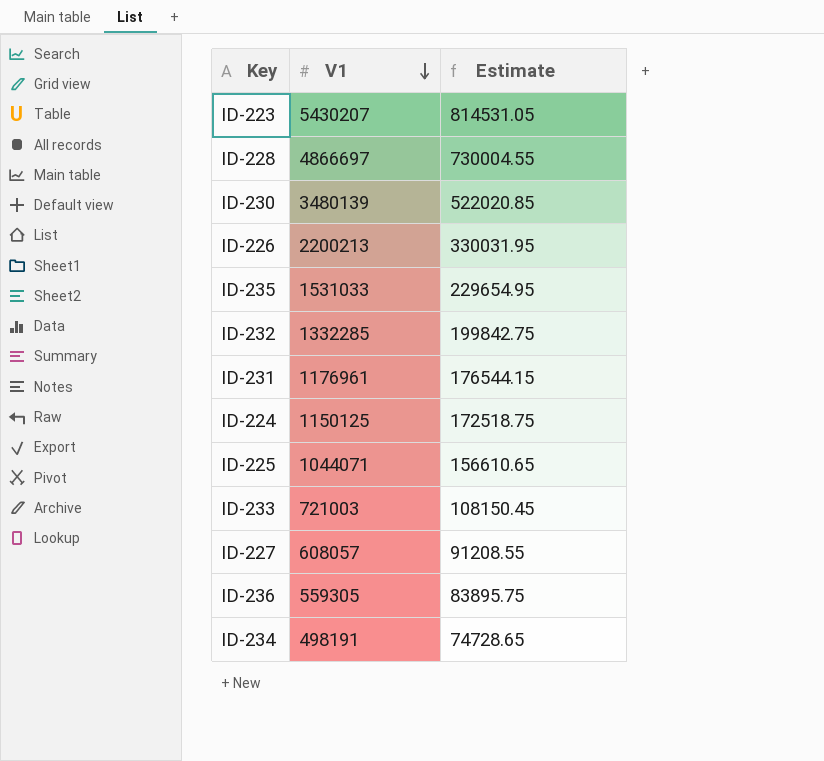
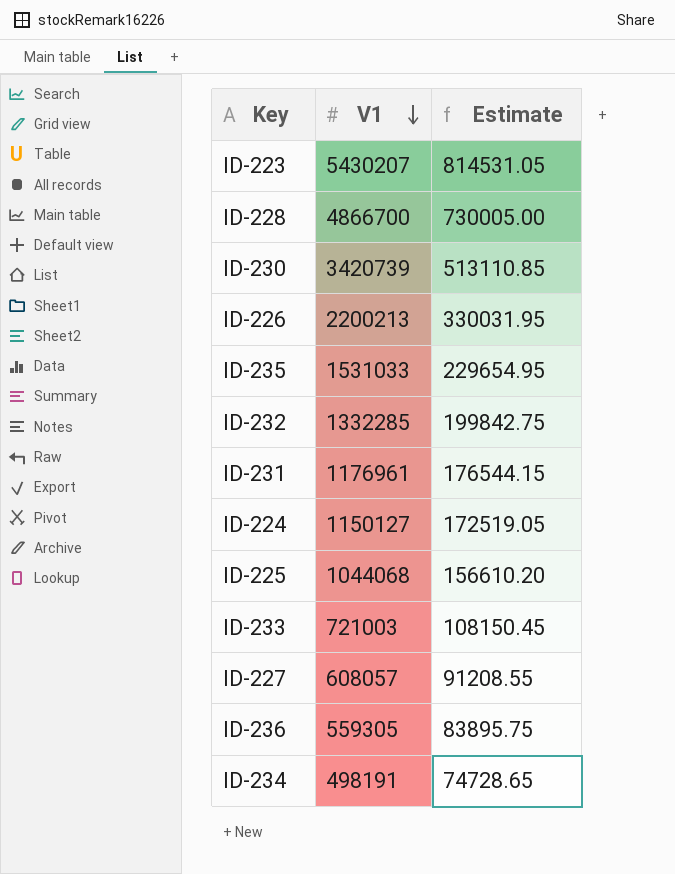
ID-228 | V1: 4866697 -> 4866700
ID-228 | Estimate: 730004.55 -> 730005.00
ID-230 | V1: 3480139 -> 3420739
ID-230 | Estimate: 522020.85 -> 513110.85
ID-224 | V1: 1150125 -> 1150127
ID-224 | Estimate: 172518.75 -> 172519.05
ID-225 | V1: 1044071 -> 1044068
ID-225 | Estimate: 156610.65 -> 156610.20

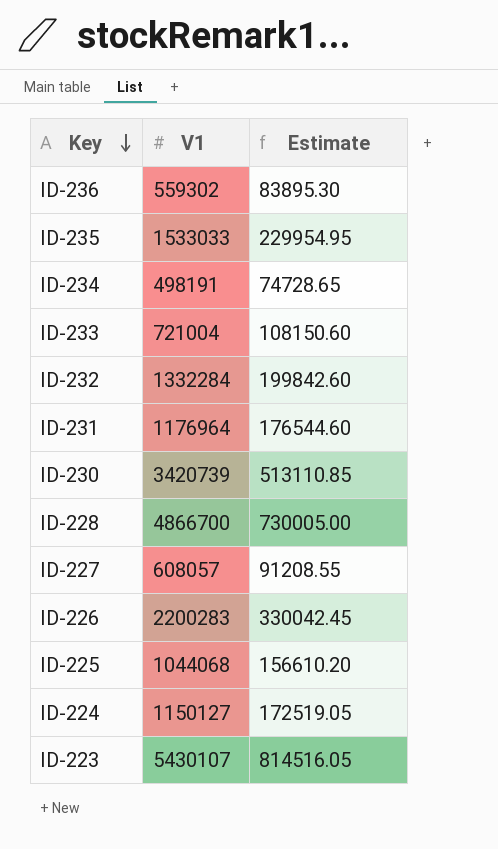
row order: V1 descending -> Key descending
ID-236 | V1: 559305 -> 559302
ID-236 | Estimate: 83895.75 -> 83895.30
ID-235 | V1: 1531033 -> 1533033
ID-235 | Estimate: 229654.95 -> 229954.95
ID-233 | V1: 721003 -> 721004
ID-233 | Estimate: 108150.45 -> 108150.60
ID-232 | V1: 1332285 -> 1332284
ID-232 | Estimate: 199842.75 -> 199842.60
ID-231 | V1: 1176961 -> 1176964
ID-231 | Estimate: 176544.15 -> 176544.60
ID-226 | V1: 2200213 -> 2200283
ID-226 | Estimate: 330031.95 -> 330042.45
ID-223 | V1: 5430207 -> 5430107
ID-223 | Estimate: 814531.05 -> 814516.05

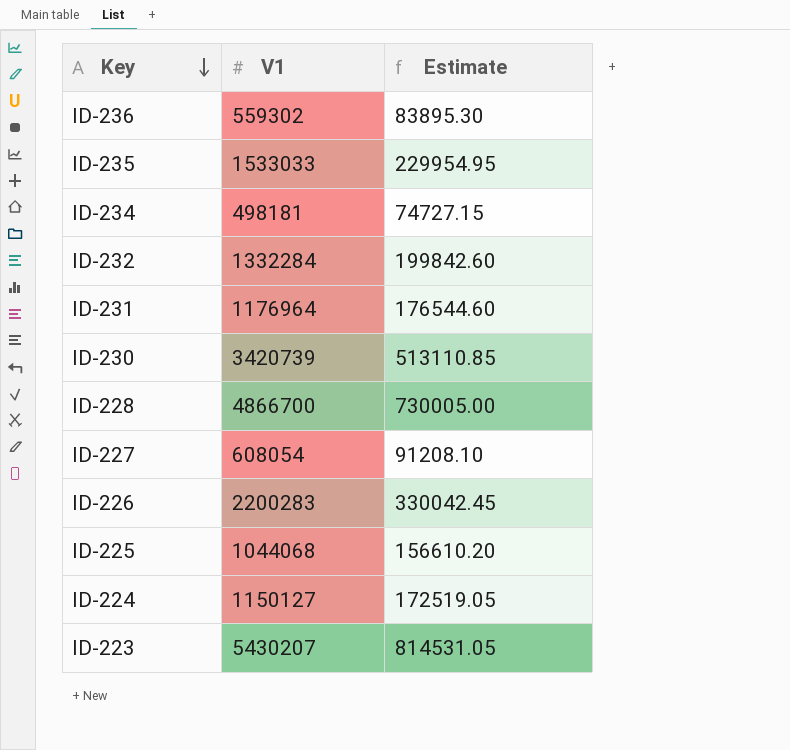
row ID-233: 721004 | 108150.60 -> none
ID-234 | V1: 498191 -> 498181
ID-234 | Estimate: 74728.65 -> 74727.15
ID-227 | V1: 608057 -> 608054
ID-227 | Estimate: 91208.55 -> 91208.10
ID-223 | V1: 5430107 -> 5430207
ID-223 | Estimate: 814516.05 -> 814531.05

